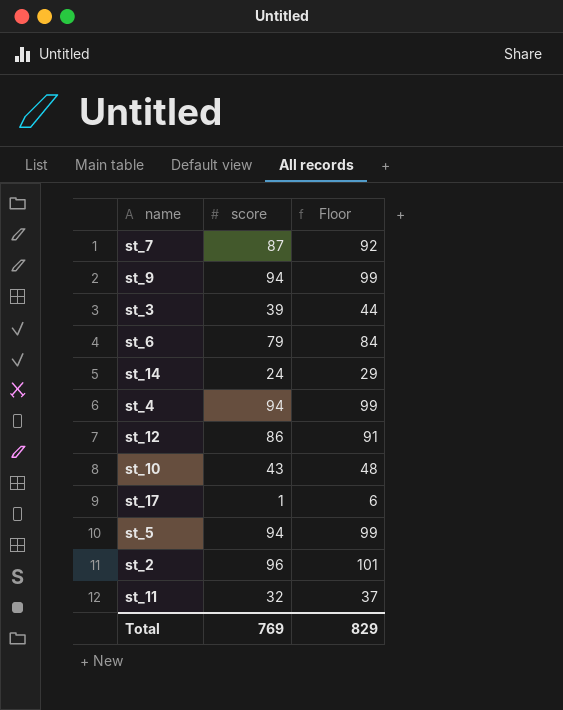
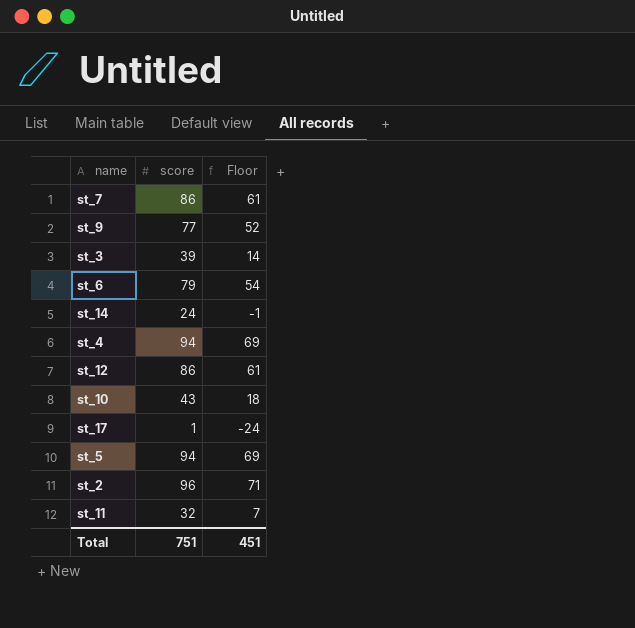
column Floor | formula: [score] + 5 -> [score] - 25
st_7 | score: 87 -> 86
st_9 | score: 94 -> 77
Total | score: 769 -> 751
Total | Floor: 829 -> 451

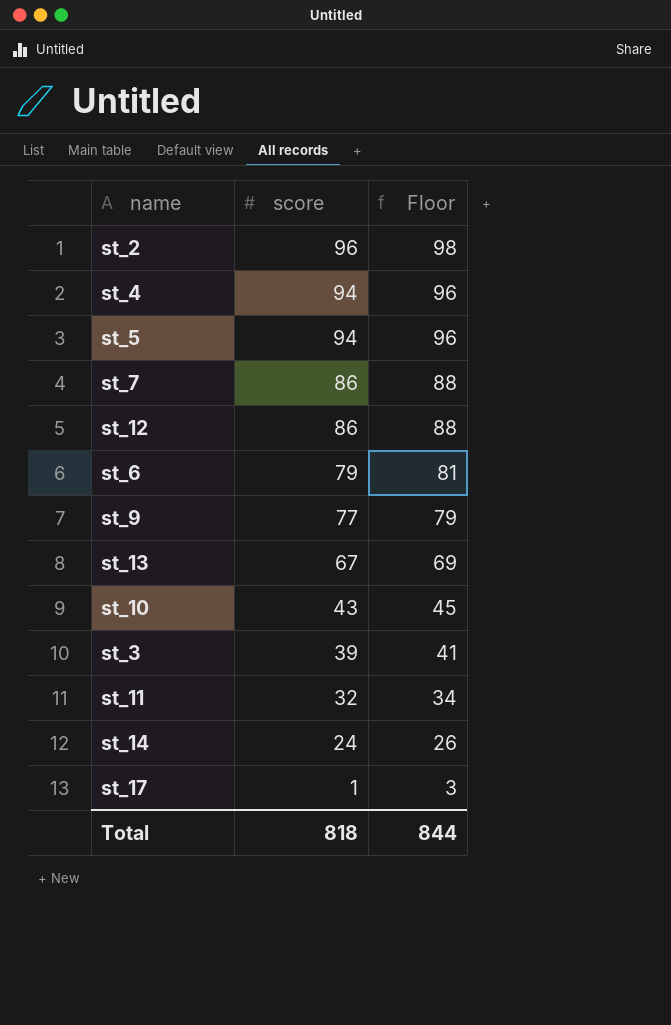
row order: none -> score descending
column Floor | formula: [score] - 25 -> [score] + 2
row st_13: none -> 67 | 69
Total | score: 751 -> 818
Total | Floor: 451 -> 844

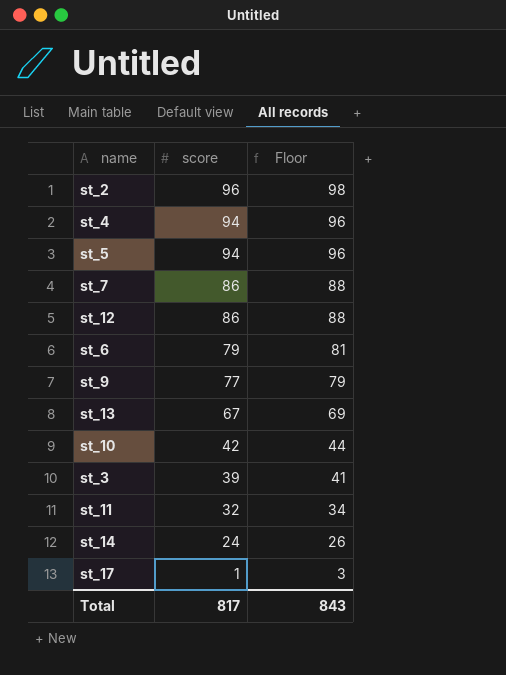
st_10 | score: 43 -> 42
st_10 | Floor: 45 -> 44
Total | score: 818 -> 817
Total | Floor: 844 -> 843

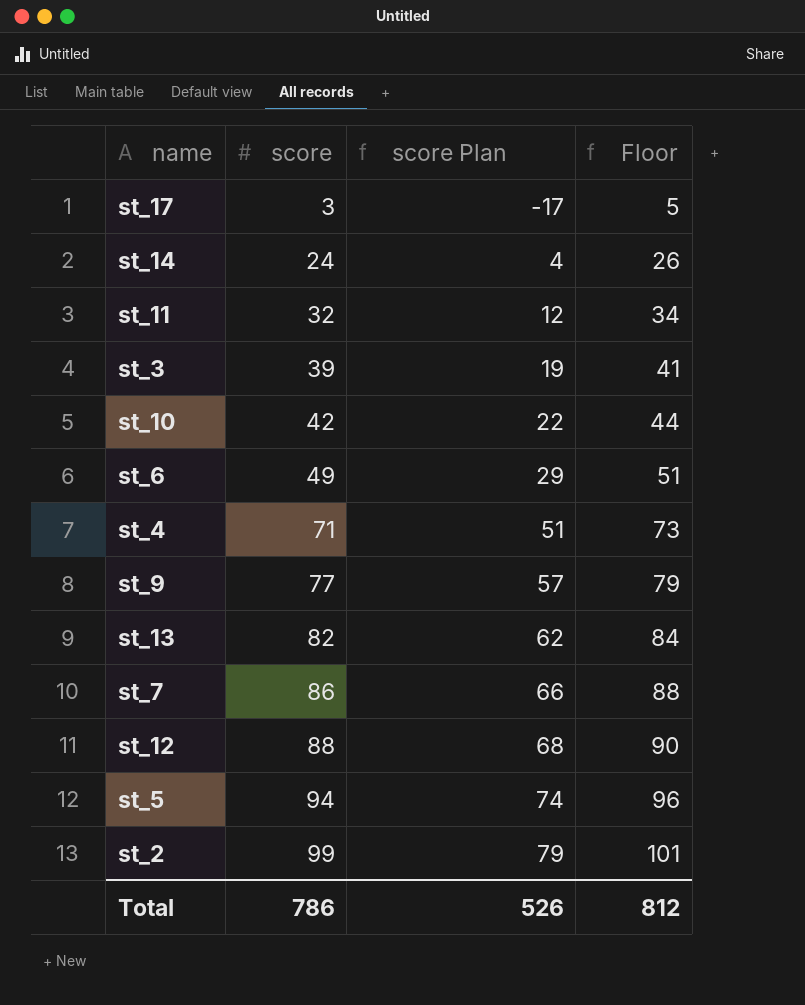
row order: score descending -> score ascending
column score Plan | formula: none -> [score] - 20
st_17 | score: 1 -> 3
st_17 | Floor: 3 -> 5
st_6 | score: 79 -> 49
st_6 | Floor: 81 -> 51
st_4 | score: 94 -> 71
st_4 | Floor: 96 -> 73
st_13 | score: 67 -> 82
st_13 | Floor: 69 -> 84
st_12 | score: 86 -> 88
st_12 | Floor: 88 -> 90
st_2 | score: 96 -> 99
st_2 | Floor: 98 -> 101
Total | score: 817 -> 786
Total | Floor: 843 -> 812

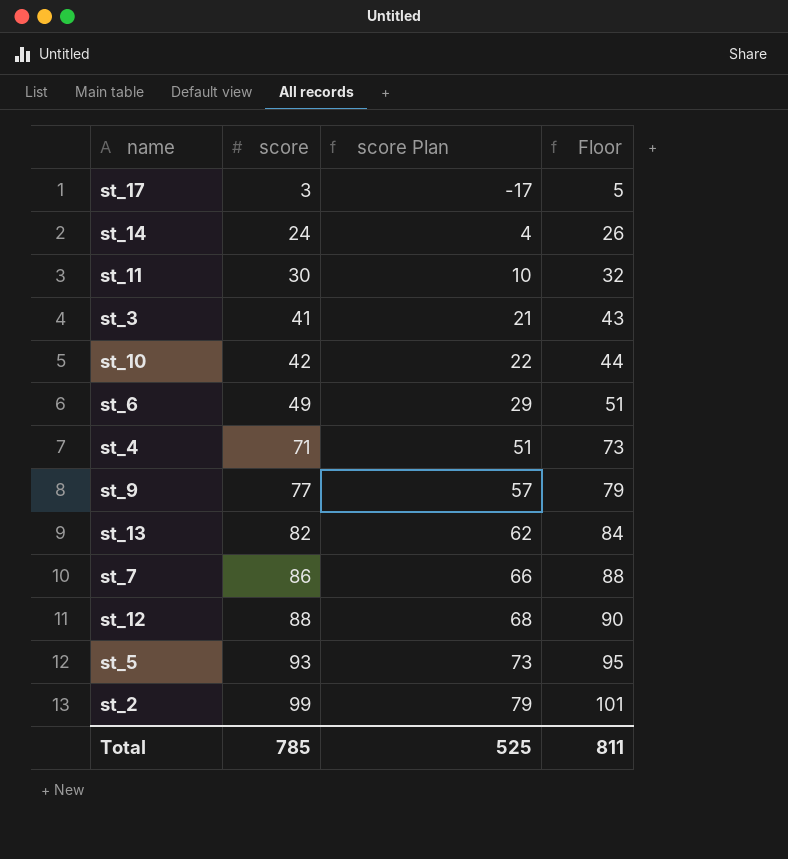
st_11 | score: 32 -> 30
st_11 | score Plan: 12 -> 10
st_11 | Floor: 34 -> 32
st_3 | score: 39 -> 41
st_3 | score Plan: 19 -> 21
st_3 | Floor: 41 -> 43
st_5 | score: 94 -> 93
st_5 | score Plan: 74 -> 73
st_5 | Floor: 96 -> 95
Total | score: 786 -> 785
Total | score Plan: 526 -> 525
Total | Floor: 812 -> 811

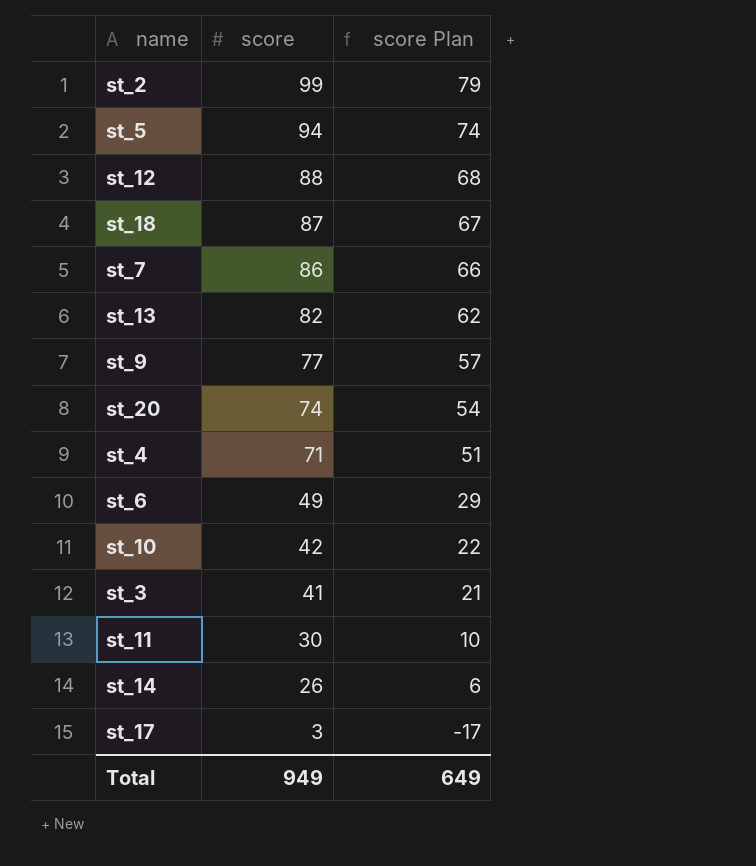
row order: score ascending -> score descending
column Floor | formula: [score] + 2 -> none
st_5 | score: 93 -> 94
st_5 | score Plan: 73 -> 74
row st_18: none -> 87 | 67
row st_20: none -> 74 | 54
st_14 | score: 24 -> 26
st_14 | score Plan: 4 -> 6
Total | score: 785 -> 949
Total | score Plan: 525 -> 649

